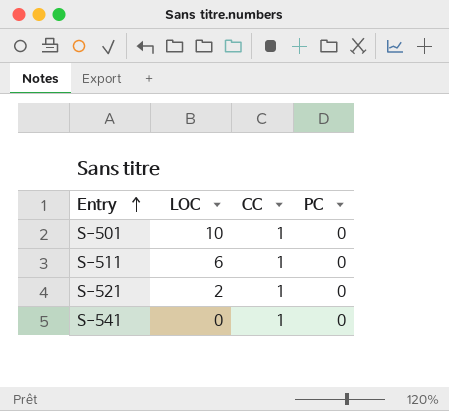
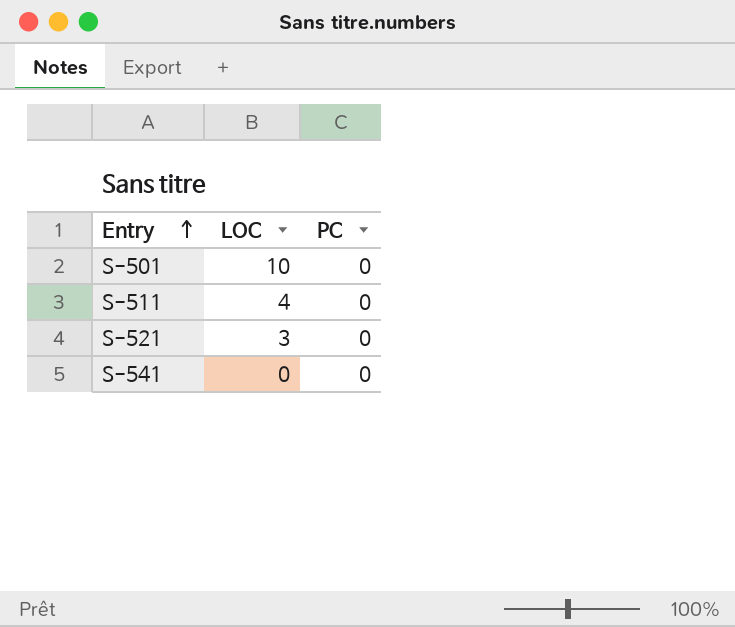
column CC | position: 3 -> none
S-511 | LOC: 6 -> 4
S-521 | LOC: 2 -> 3

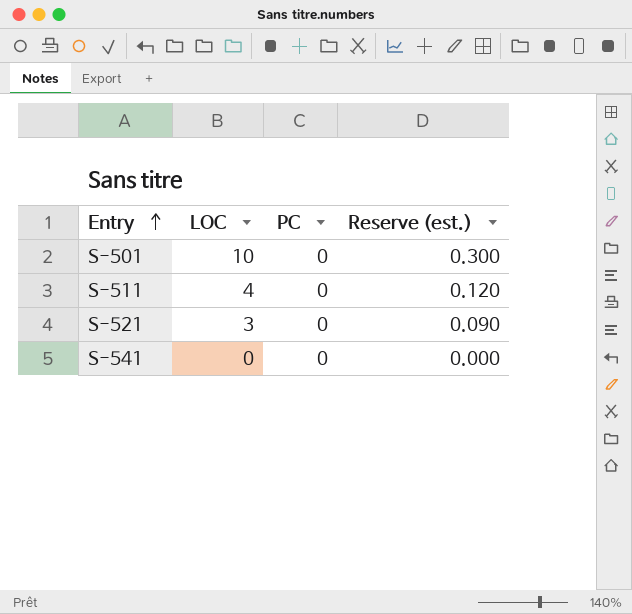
column Reserve (est.) | formula: none -> [LOC] * 0.03

